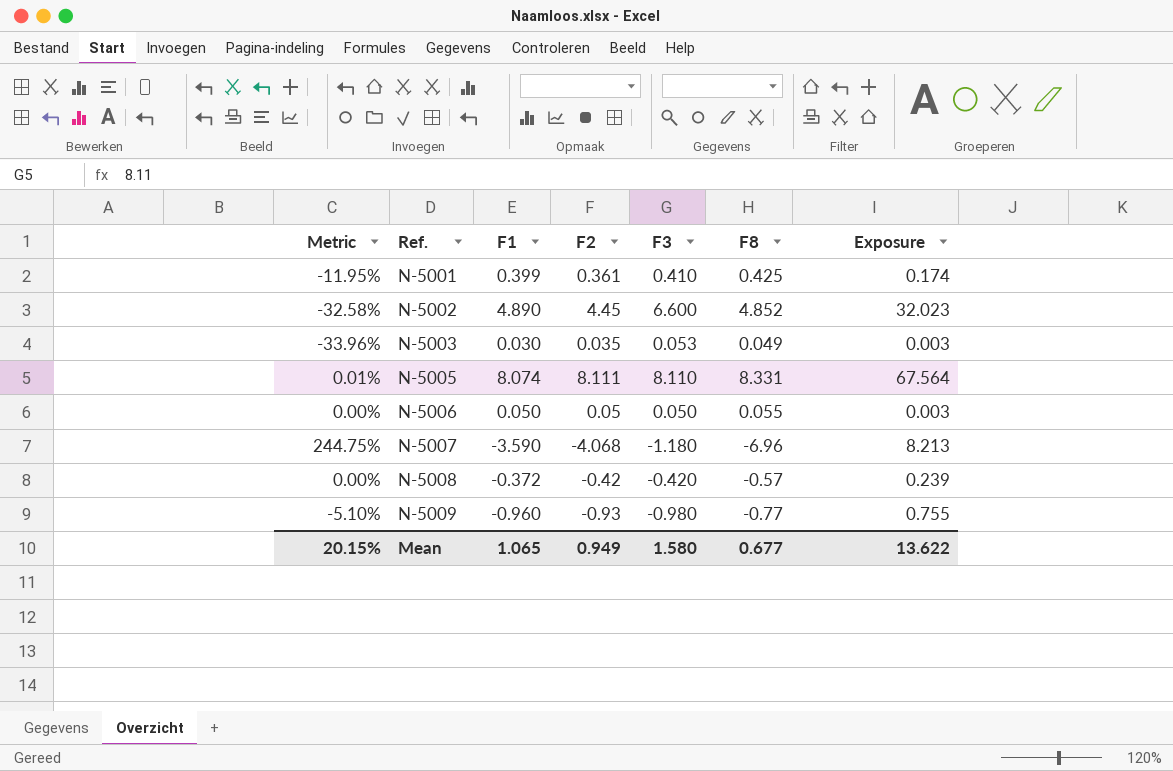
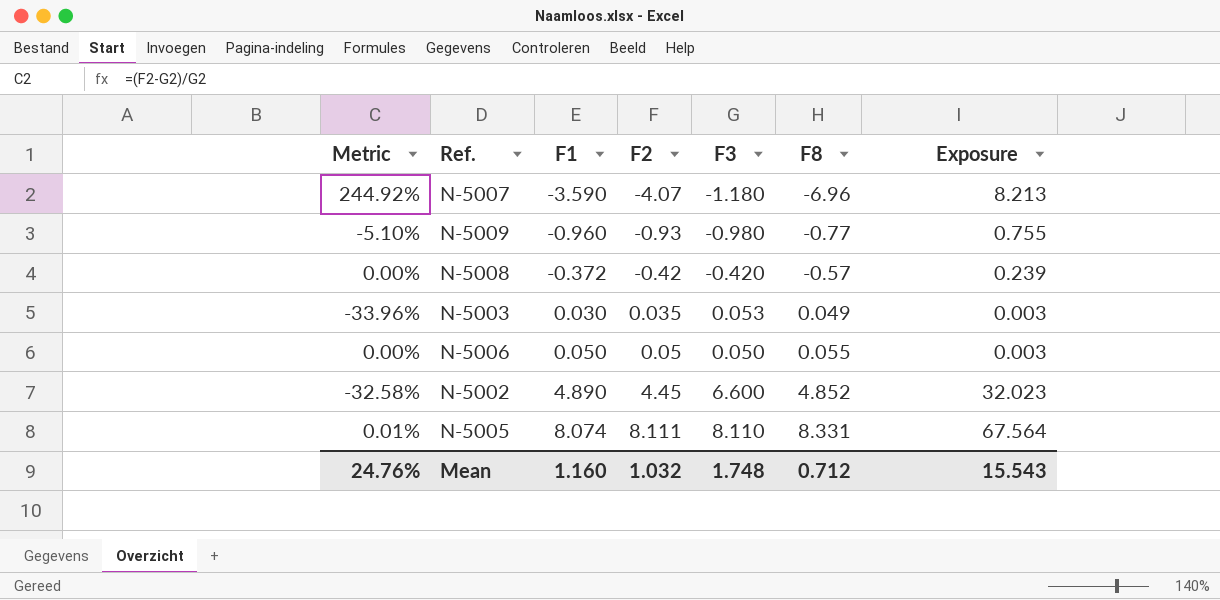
row order: Ref. ascending -> F1 ascending
row N-5001: -11.95% | 0.399 | 0.361 | 0.410 | 0.425 | 0.174 -> none
N-5007 | Metric: 244.75% -> 244.92%
N-5007 | F2: -4.068 -> -4.07
Mean | Metric: 20.15% -> 24.76%
Mean | F1: 1.065 -> 1.160
Mean | F2: 0.949 -> 1.032
Mean | F3: 1.580 -> 1.748
Mean | F8: 0.677 -> 0.712
Mean | Exposure: 13.622 -> 15.543

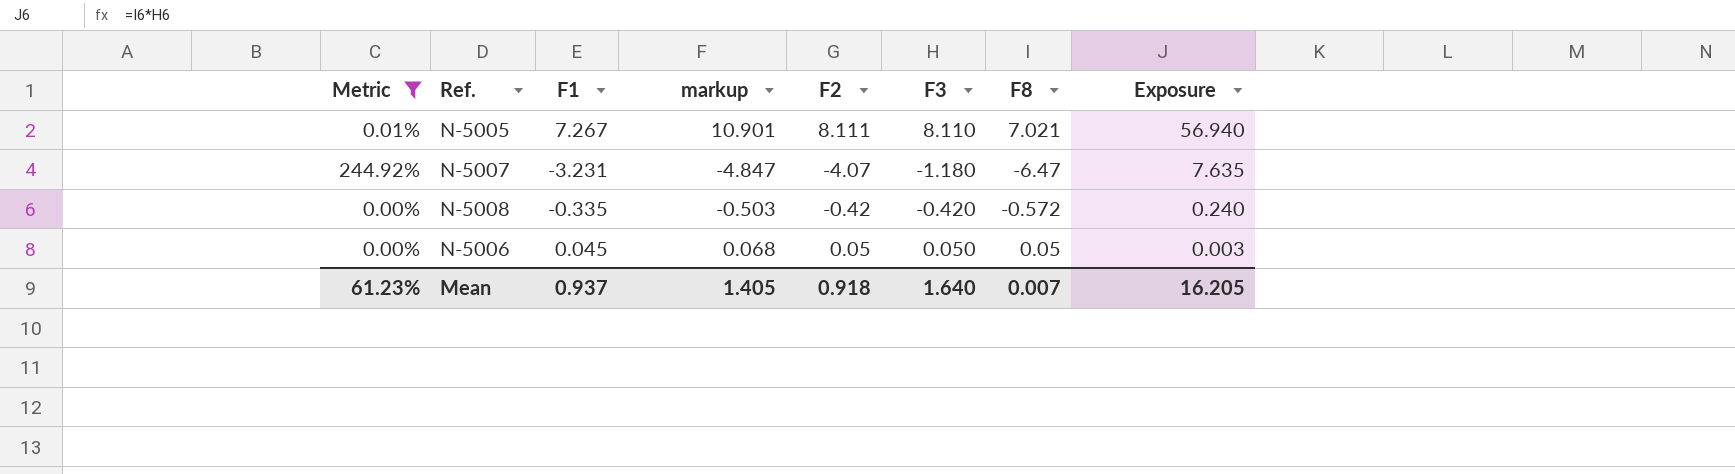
filter: none -> Metric >= 0.00%
row order: F1 ascending -> Exposure descending
column markup | formula: none -> [F1] * 1.5
N-5005 | F1: 8.074 -> 7.267
N-5005 | F8: 8.331 -> 7.021
N-5005 | Exposure: 67.564 -> 56.940
N-5007 | F1: -3.590 -> -3.231
N-5007 | F8: -6.96 -> -6.47
N-5007 | Exposure: 8.213 -> 7.635
N-5008 | F1: -0.372 -> -0.335
N-5008 | F8: -0.57 -> -0.572
N-5008 | Exposure: 0.239 -> 0.240
N-5006 | F1: 0.050 -> 0.045
N-5006 | F8: 0.055 -> 0.05
Mean | Metric: 24.76% -> 61.23%
Mean | F1: 1.160 -> 0.937
Mean | F2: 1.032 -> 0.918
Mean | F3: 1.748 -> 1.640
Mean | F8: 0.712 -> 0.007
Mean | Exposure: 15.543 -> 16.205

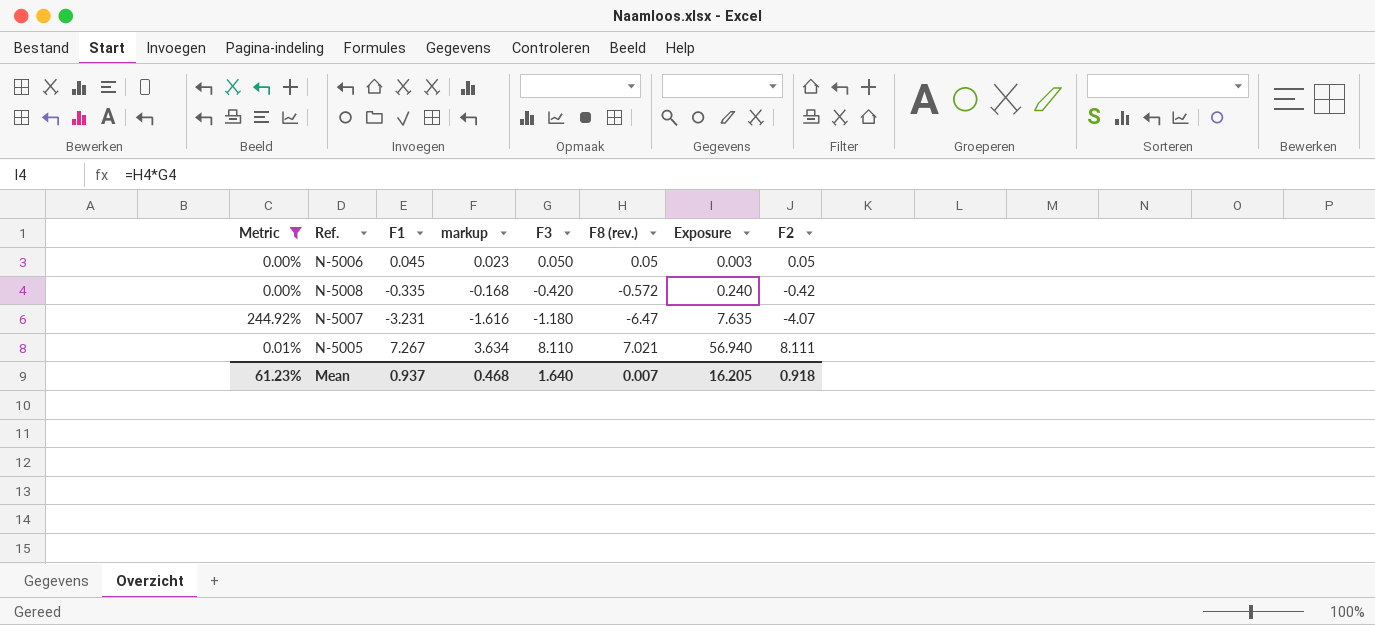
row order: Exposure descending -> Exposure ascending
column markup | formula: [F1] * 1.5 -> [F1] * 0.5
column name: F8 -> F8 (rev.)
column F2 | position: 5 -> 8
Mean | markup: 1.405 -> 0.468

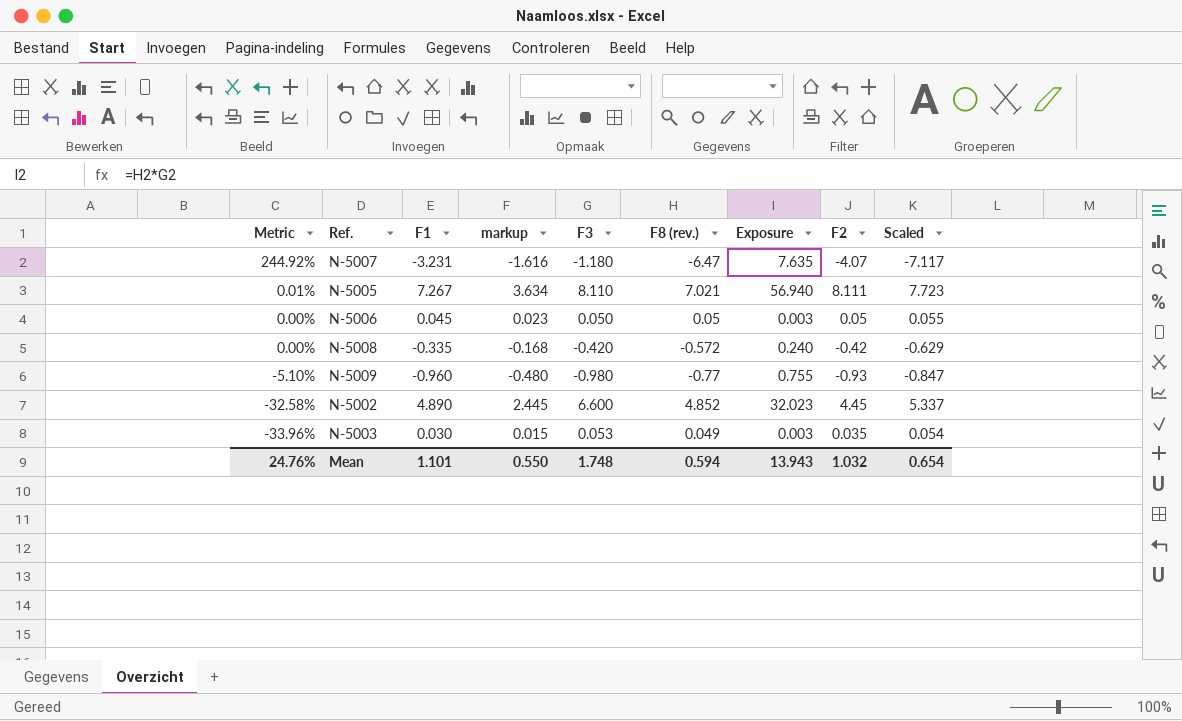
filter: Metric >= 0.00% -> none
row order: Exposure ascending -> Metric descending
column Scaled | formula: none -> [F8 (rev.)] * 1.1
Mean | Metric: 61.23% -> 24.76%
Mean | F1: 0.937 -> 1.101
Mean | markup: 0.468 -> 0.550
Mean | F3: 1.640 -> 1.748
Mean | F8 (rev.): 0.007 -> 0.594
Mean | Exposure: 16.205 -> 13.943
Mean | F2: 0.918 -> 1.032

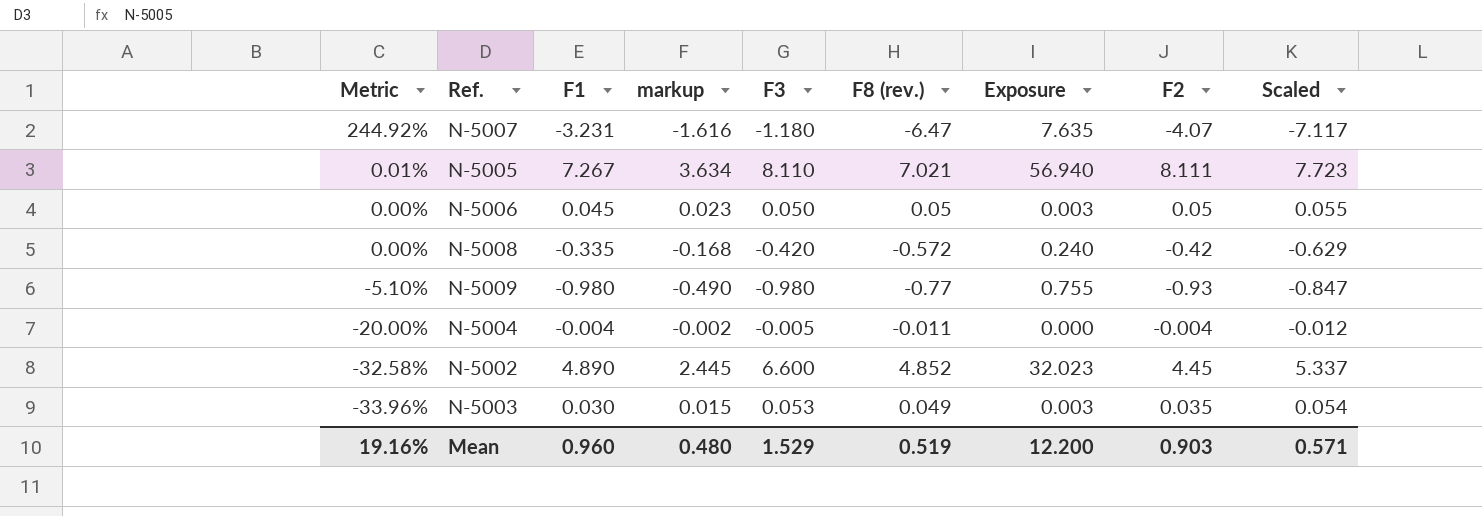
N-5009 | F1: -0.960 -> -0.980
N-5009 | markup: -0.480 -> -0.490
row N-5004: none -> -20.00% | -0.004 | -0.002 | -0.005 | -0.011 | 0.000 | -0.004 | -0.012
Mean | Metric: 24.76% -> 19.16%
Mean | F1: 1.101 -> 0.960
Mean | markup: 0.550 -> 0.480
Mean | F3: 1.748 -> 1.529
Mean | F8 (rev.): 0.594 -> 0.519
Mean | Exposure: 13.943 -> 12.200
Mean | F2: 1.032 -> 0.903
Mean | Scaled: 0.654 -> 0.571

